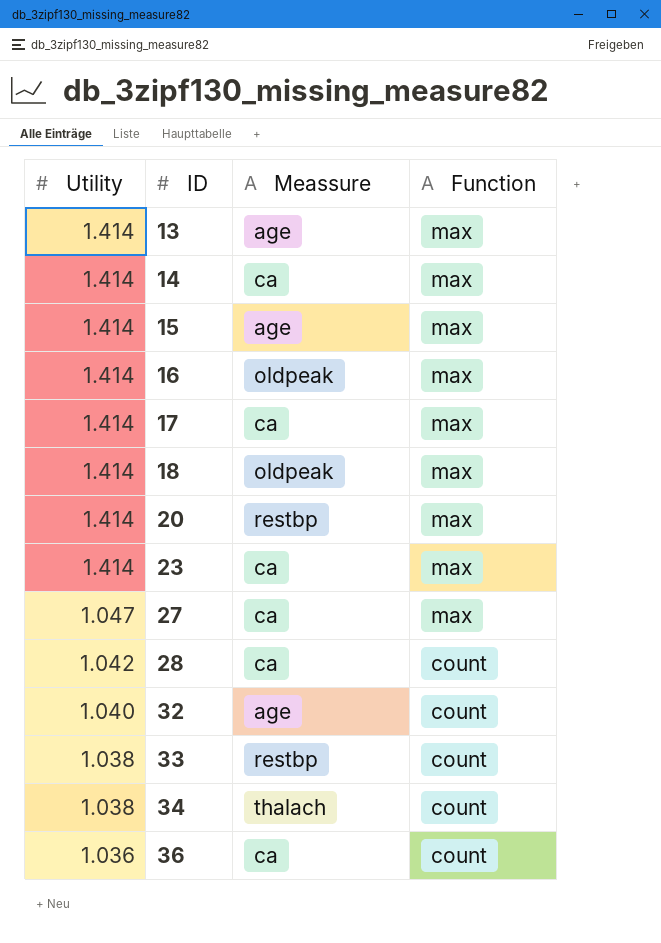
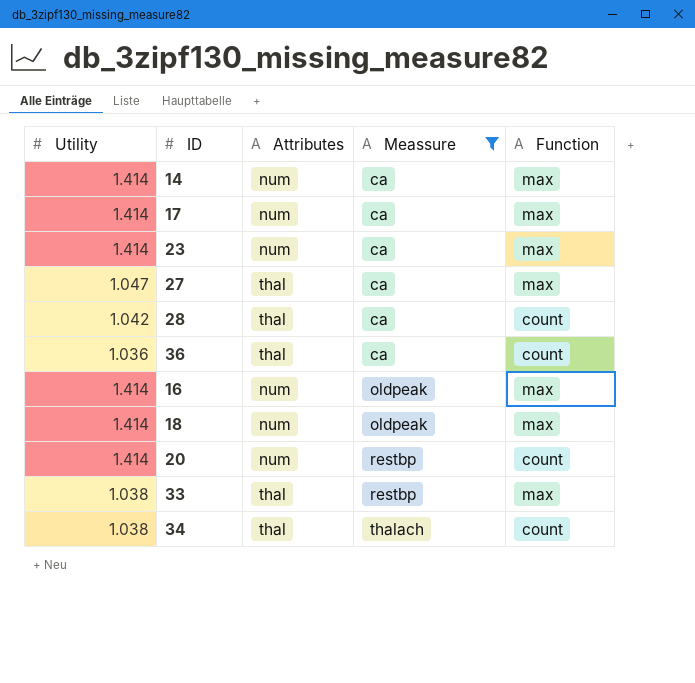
filter: none -> Meassure != age
row order: Utility descending -> Meassure ascending
column Attributes | position: none -> 3
20 | Function: max -> count
33 | Function: count -> max

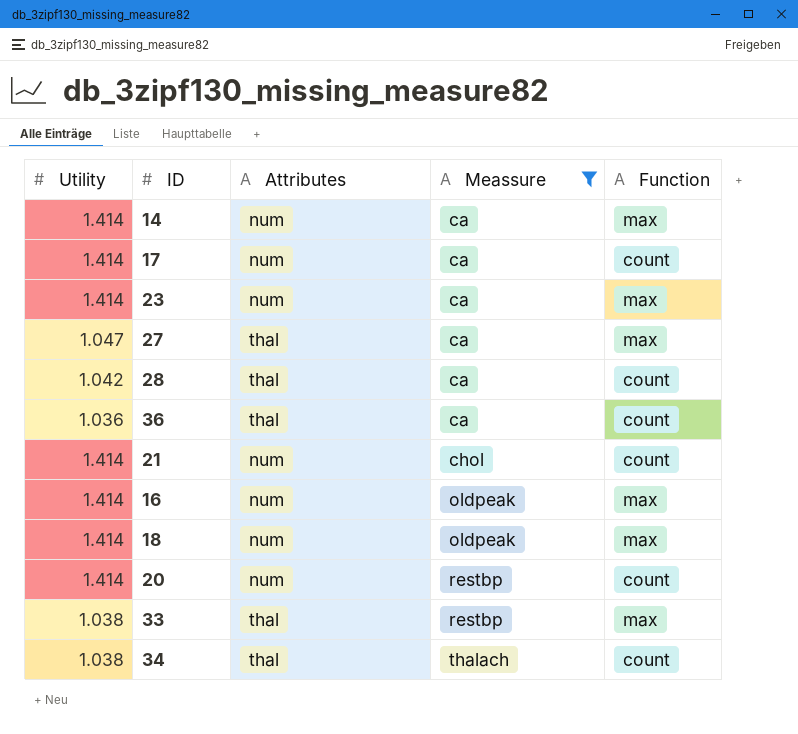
17 | Function: max -> count
row 21: none -> 1.414 | num | chol | count

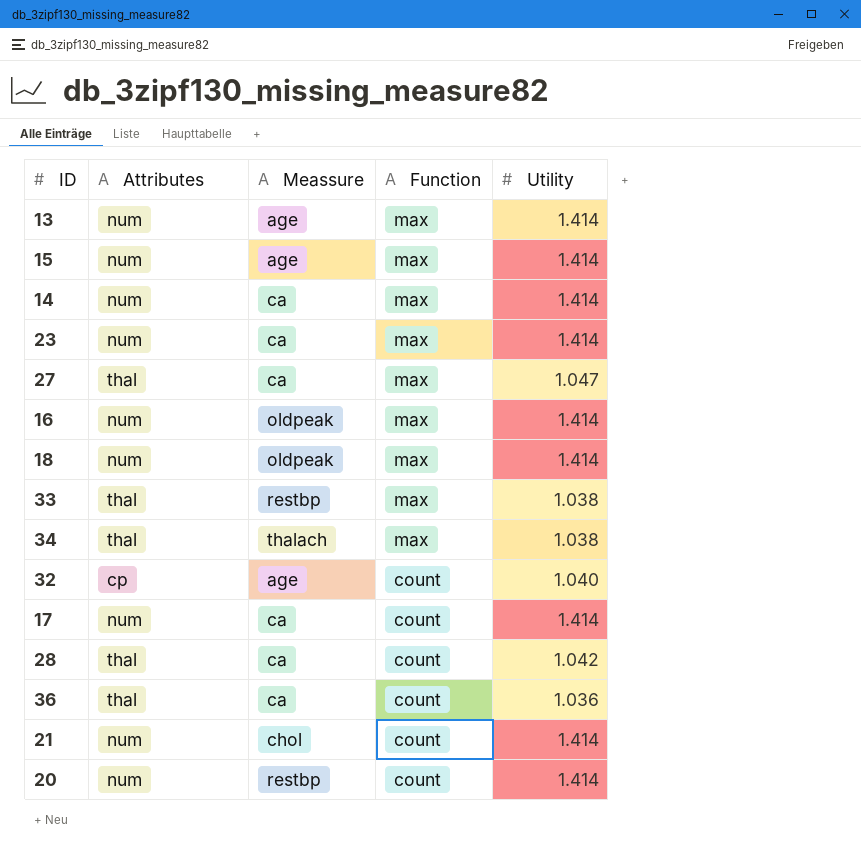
filter: Meassure != age -> none
row order: Meassure ascending -> Function descending
column Utility | position: 1 -> 5
34 | Function: count -> max

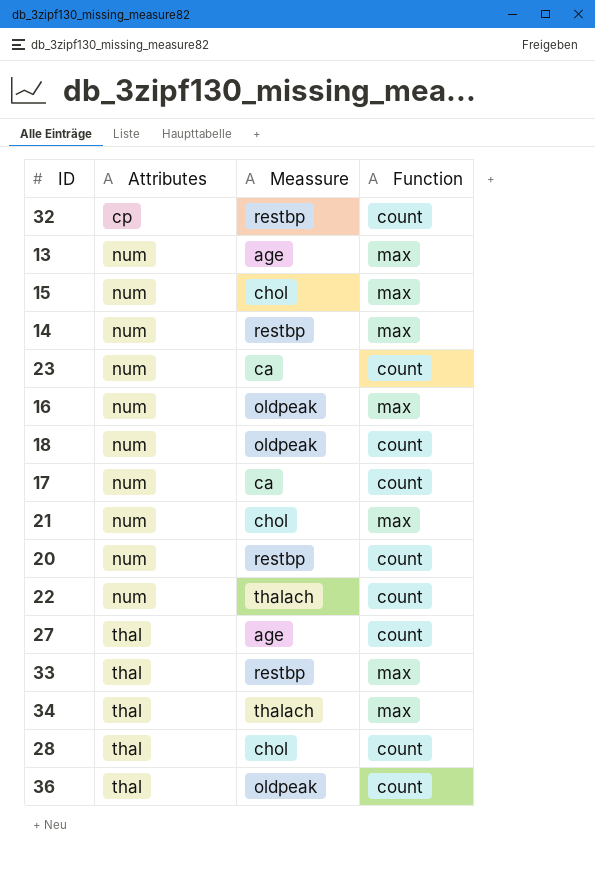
row order: Function descending -> Attributes ascending
column Utility | position: 5 -> none
32 | Meassure: age -> restbp
15 | Meassure: age -> chol
14 | Meassure: ca -> restbp
23 | Function: max -> count
18 | Function: max -> count
21 | Function: count -> max
row 22: none -> num | thalach | count
27 | Meassure: ca -> age
27 | Function: max -> count
28 | Meassure: ca -> chol
36 | Meassure: ca -> oldpeak

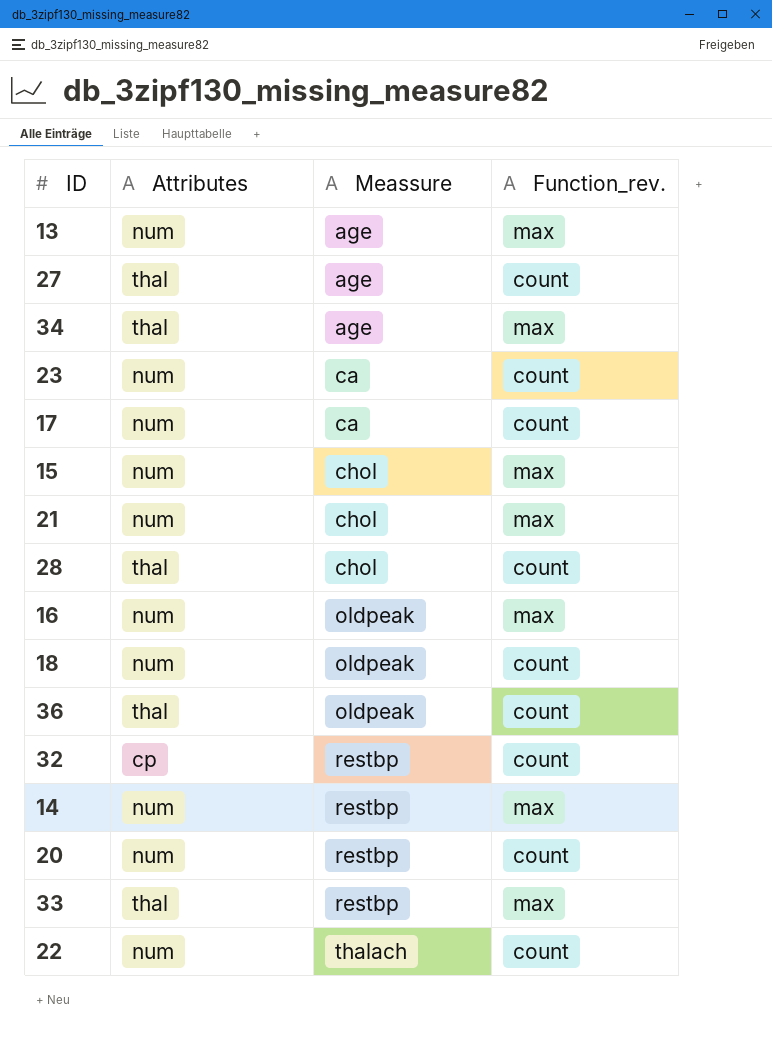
row order: Attributes ascending -> Meassure ascending
column name: Function -> Function_rev.
34 | Meassure: thalach -> age

